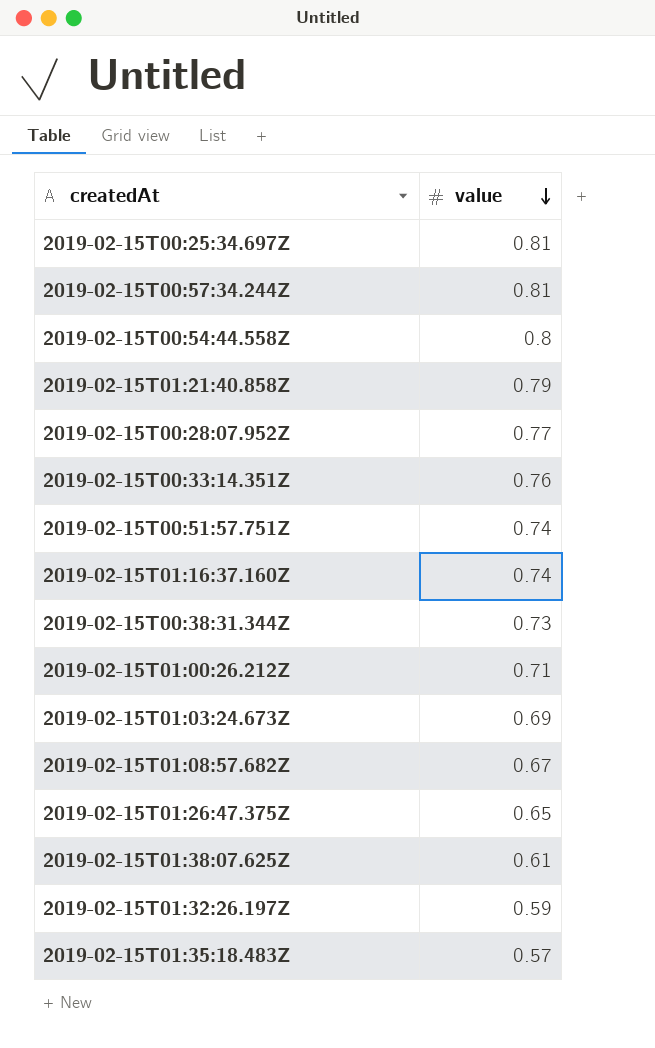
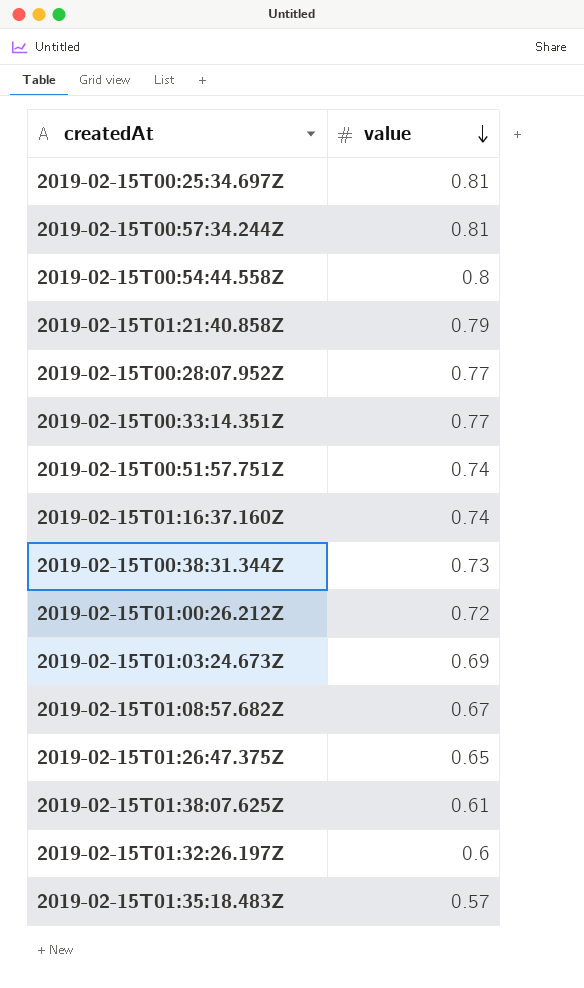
2019-02-15T00:33:14.351Z | value: 0.76 -> 0.77
2019-02-15T01:00:26.212Z | value: 0.71 -> 0.72
2019-02-15T01:32:26.197Z | value: 0.59 -> 0.6

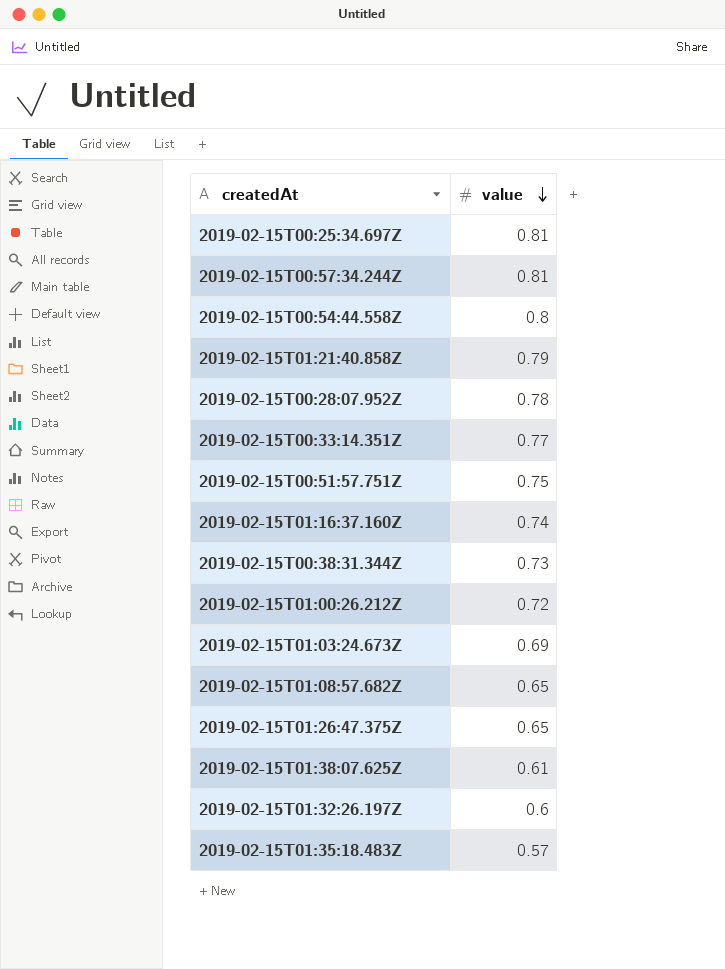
2019-02-15T00:28:07.952Z | value: 0.77 -> 0.78
2019-02-15T00:51:57.751Z | value: 0.74 -> 0.75
2019-02-15T01:08:57.682Z | value: 0.67 -> 0.65

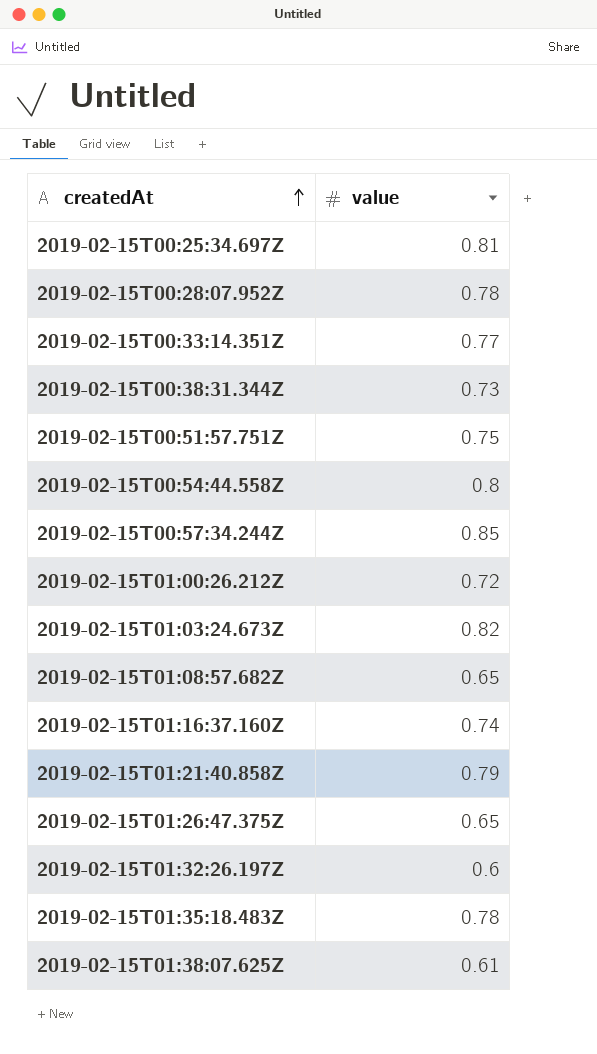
row order: value descending -> createdAt ascending
2019-02-15T00:57:34.244Z | value: 0.81 -> 0.85
2019-02-15T01:03:24.673Z | value: 0.69 -> 0.82
2019-02-15T01:35:18.483Z | value: 0.57 -> 0.78

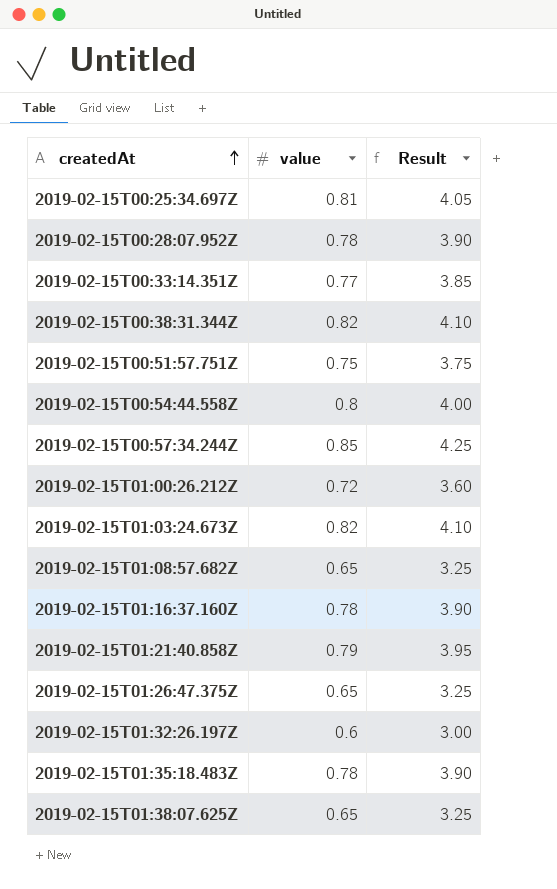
column Result | formula: none -> [value] * 5
2019-02-15T00:38:31.344Z | value: 0.73 -> 0.82
2019-02-15T01:16:37.160Z | value: 0.74 -> 0.78
2019-02-15T01:38:07.625Z | value: 0.61 -> 0.65

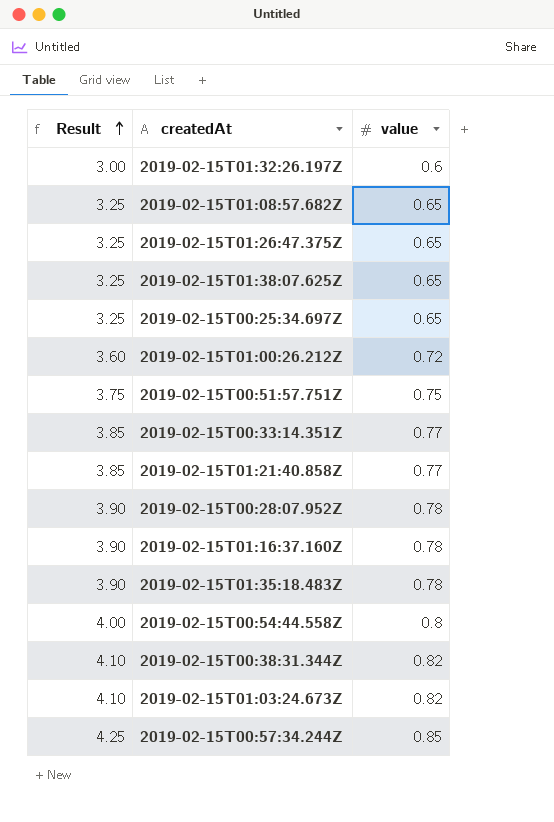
row order: createdAt ascending -> Result ascending
column Result | position: 3 -> 1
2019-02-15T00:25:34.697Z | Result: 4.05 -> 3.25
2019-02-15T00:25:34.697Z | value: 0.81 -> 0.65
2019-02-15T01:21:40.858Z | Result: 3.95 -> 3.85
2019-02-15T01:21:40.858Z | value: 0.79 -> 0.77

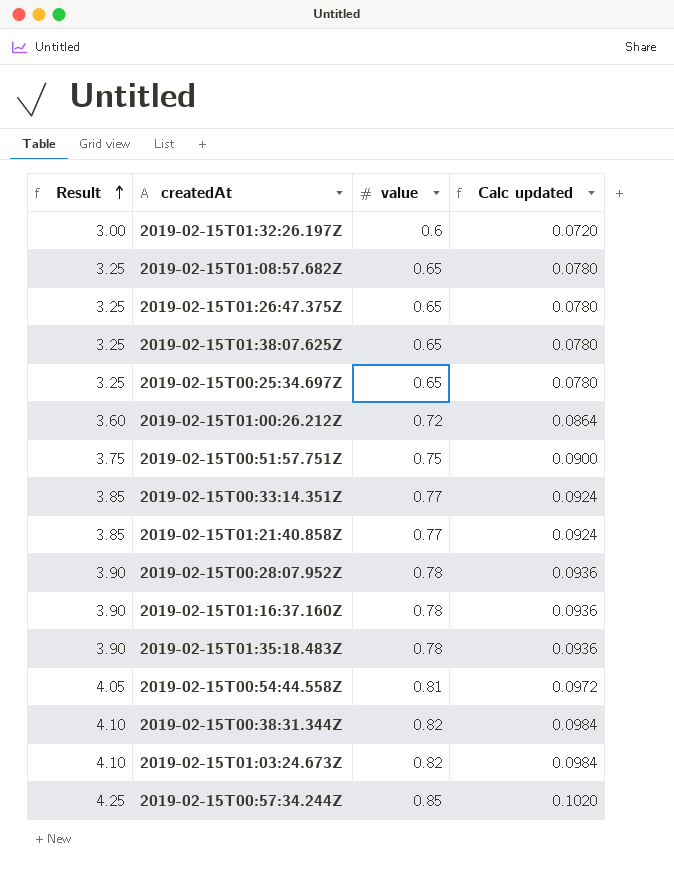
column Calc updated | formula: none -> [value] * 0.12
2019-02-15T00:54:44.558Z | Result: 4.00 -> 4.05
2019-02-15T00:54:44.558Z | value: 0.8 -> 0.81

